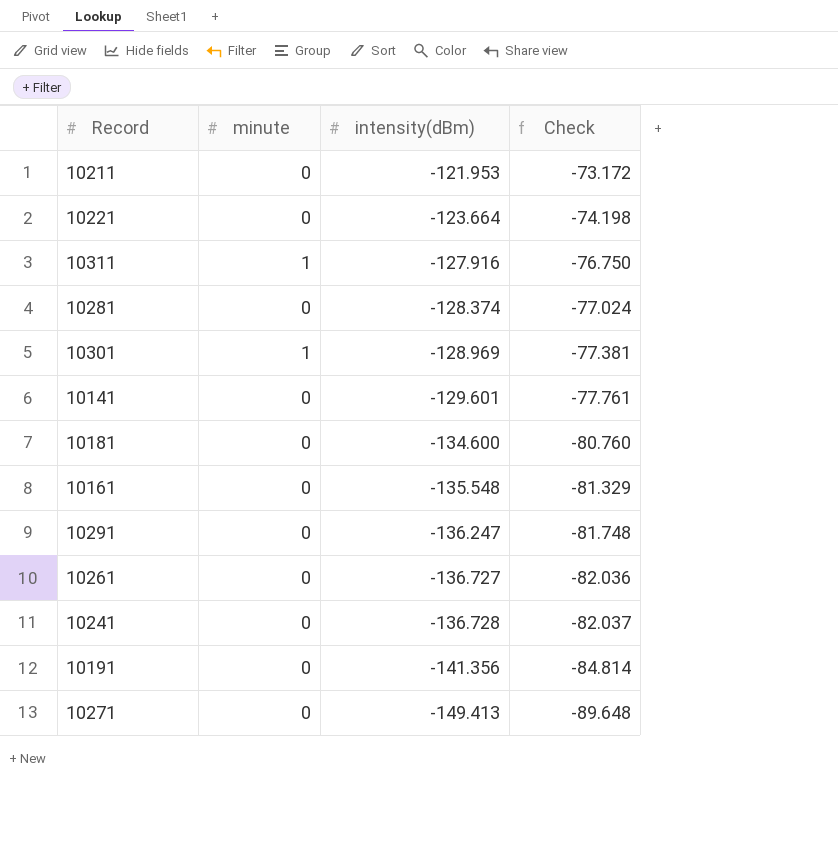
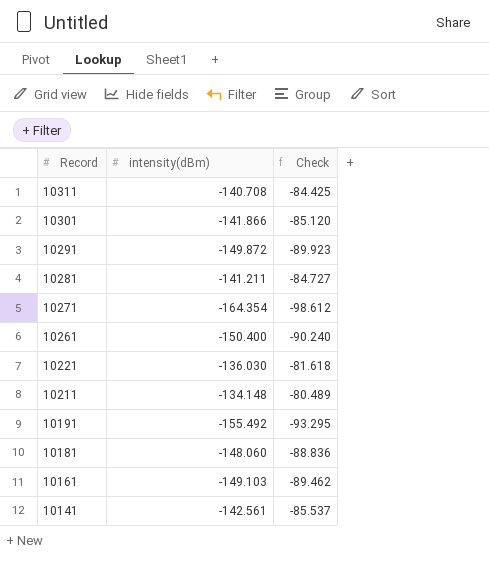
row order: intensity(dBm) descending -> Record descending
column minute | position: 2 -> none
row 10241: 0 | -136.728 | -82.037 -> none
10311 | intensity(dBm): -127.916 -> -140.708
10311 | Check: -76.750 -> -84.425
10301 | intensity(dBm): -128.969 -> -141.866
10301 | Check: -77.381 -> -85.120
10291 | intensity(dBm): -136.247 -> -149.872
10291 | Check: -81.748 -> -89.923
10281 | intensity(dBm): -128.374 -> -141.211
10281 | Check: -77.024 -> -84.727
10271 | intensity(dBm): -149.413 -> -164.354
10271 | Check: -89.648 -> -98.612
10261 | intensity(dBm): -136.727 -> -150.400
10261 | Check: -82.036 -> -90.240
10221 | intensity(dBm): -123.664 -> -136.030
10221 | Check: -74.198 -> -81.618
10211 | intensity(dBm): -121.953 -> -134.148
10211 | Check: -73.172 -> -80.489
10191 | intensity(dBm): -141.356 -> -155.492
10191 | Check: -84.814 -> -93.295
10181 | intensity(dBm): -134.600 -> -148.060
10181 | Check: -80.760 -> -88.836
10161 | intensity(dBm): -135.548 -> -149.103
10161 | Check: -81.329 -> -89.462
10141 | intensity(dBm): -129.601 -> -142.561
10141 | Check: -77.761 -> -85.537

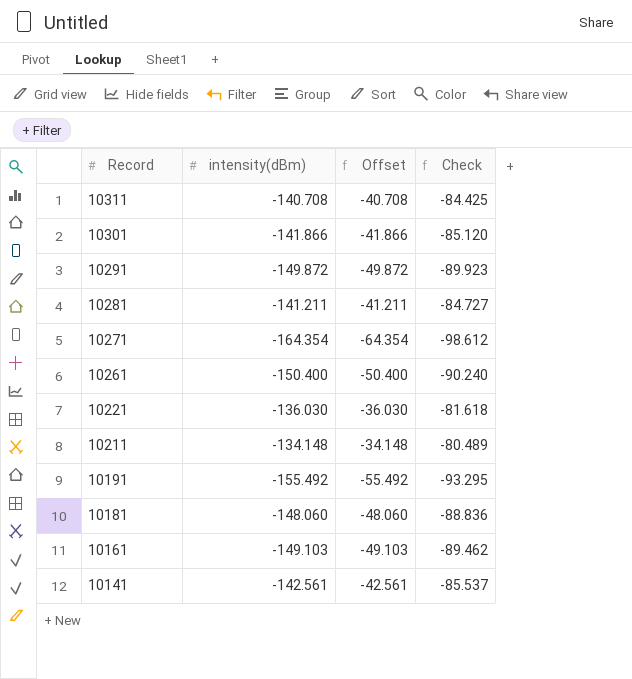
column Offset | formula: none -> [intensity(dBm)] + 100

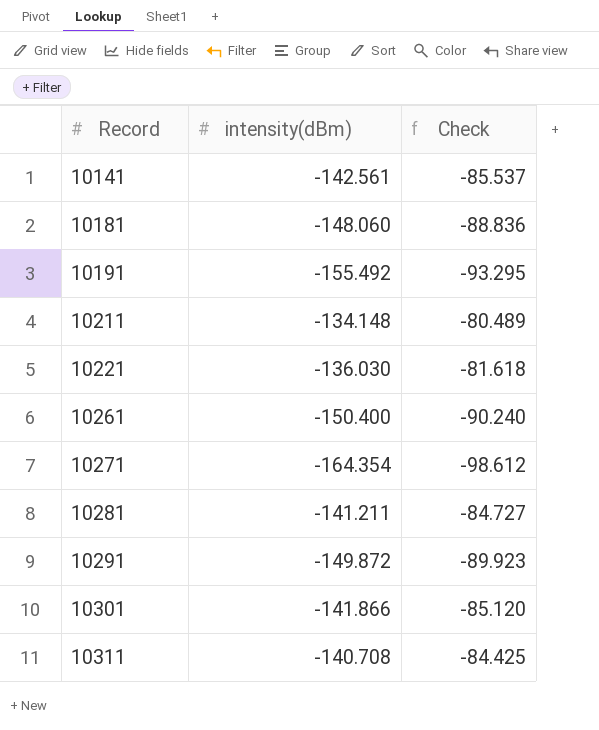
row order: Record descending -> Record ascending
column Offset | formula: [intensity(dBm)] + 100 -> none
row 10161: -149.103 | -49.103 | -89.462 -> none

